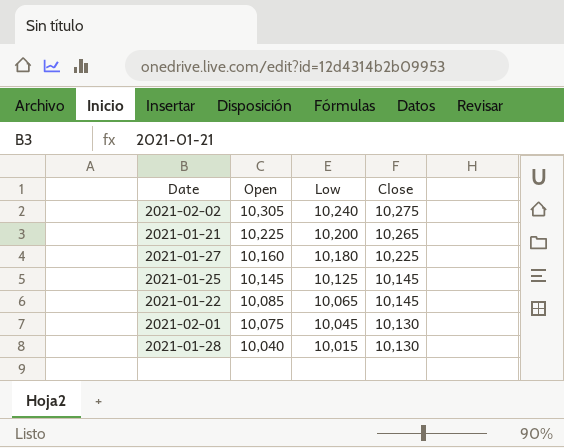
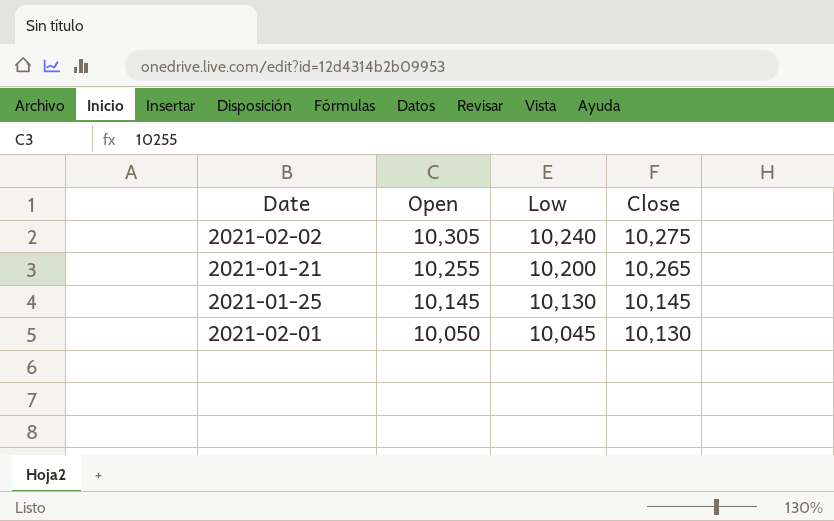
row 2021-01-27: 10,160 | 10,180 | 10,225 -> none
row 2021-01-22: 10,085 | 10,065 | 10,145 -> none
row 2021-01-28: 10,040 | 10,015 | 10,130 -> none
2021-01-21 | Open: 10,225 -> 10,255
2021-01-25 | Low: 10,125 -> 10,130
2021-02-01 | Open: 10,075 -> 10,050

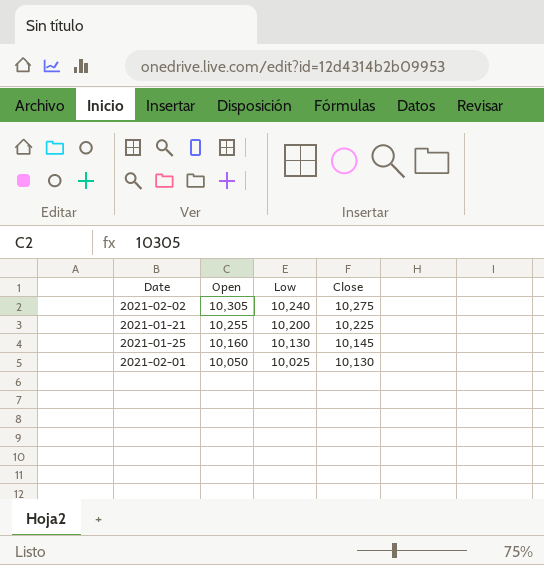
2021-01-21 | Close: 10,265 -> 10,225
2021-01-25 | Open: 10,145 -> 10,160
2021-02-01 | Low: 10,045 -> 10,025

